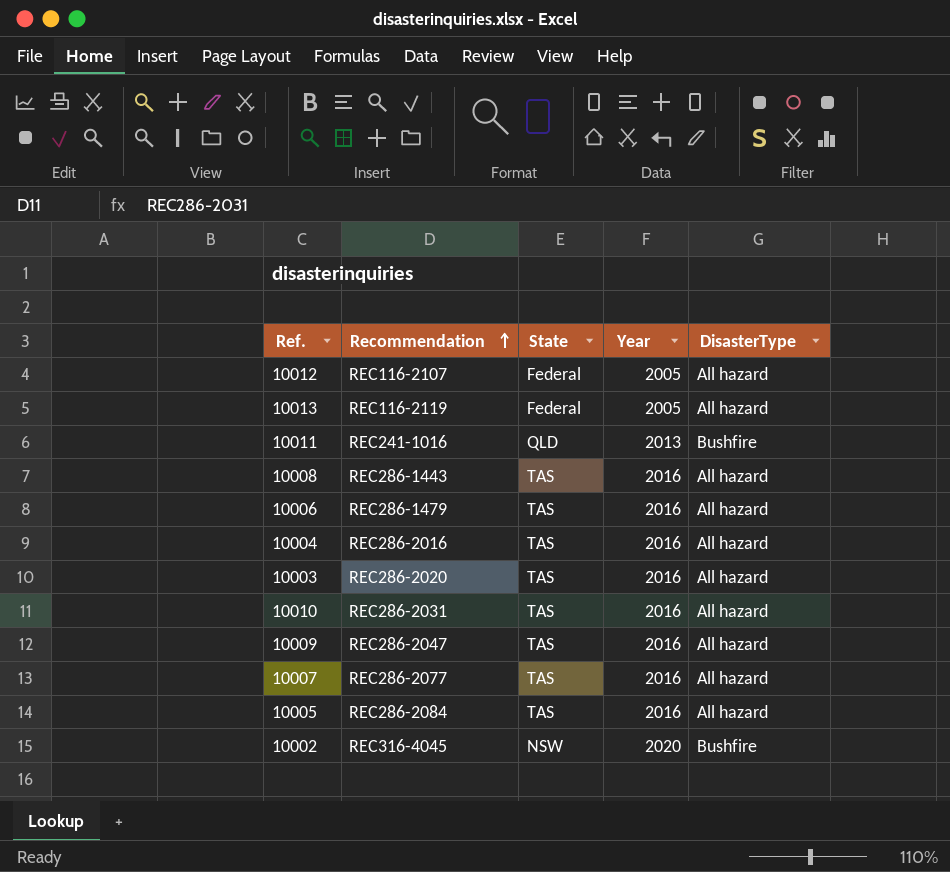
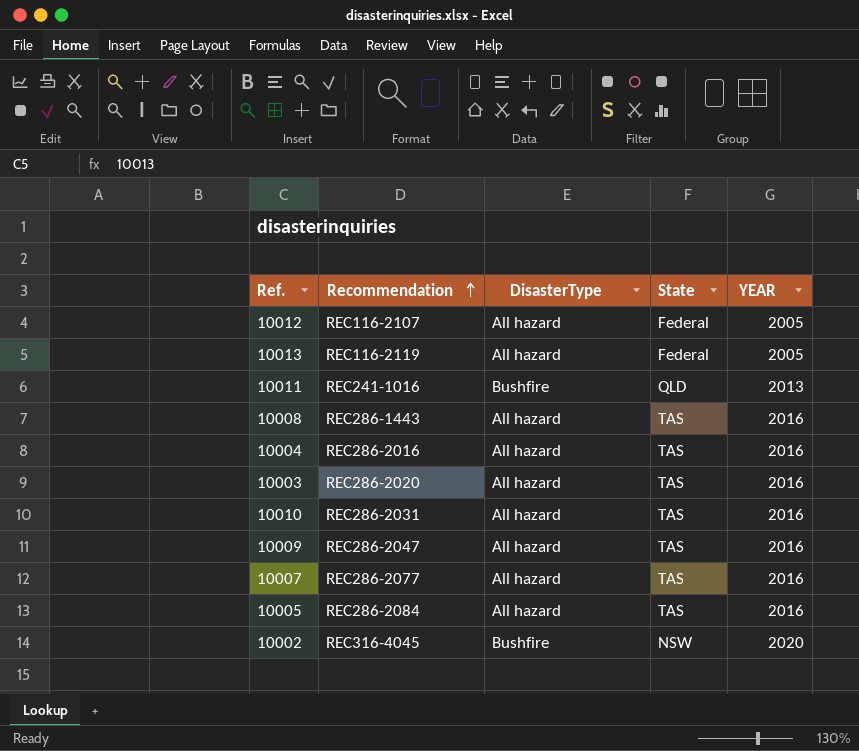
column DisasterType | position: 5 -> 3
column name: Year -> YEAR
row 10006: REC286-1479 | TAS | 2016 | All hazard -> none

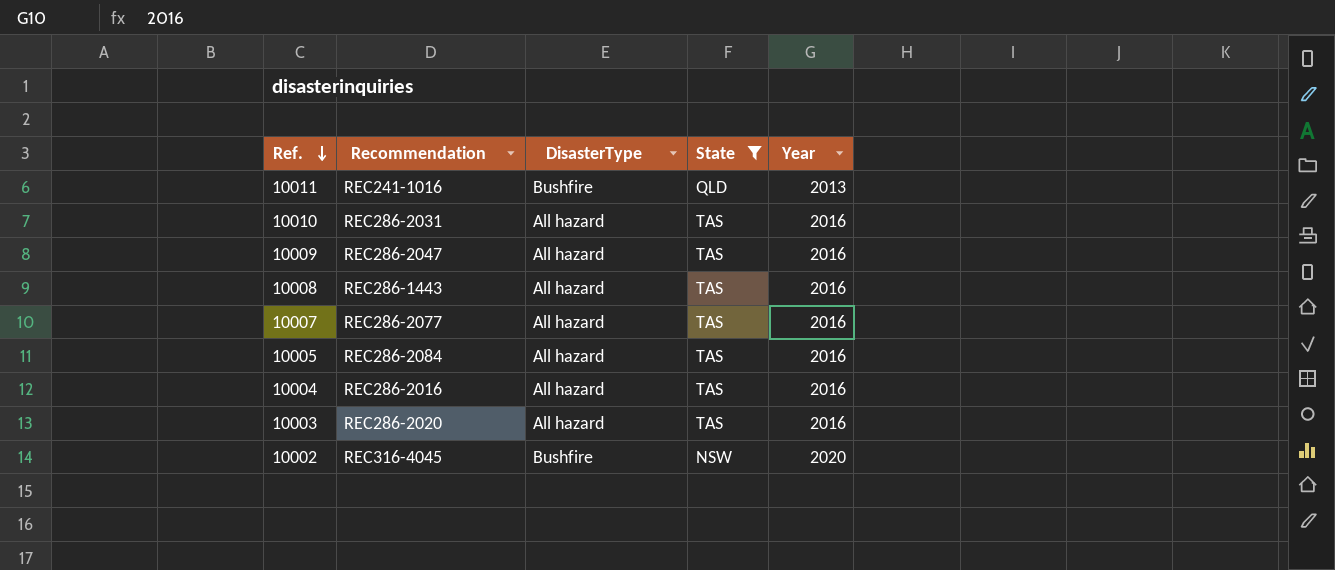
filter: none -> State != Federal
row order: Recommendation ascending -> Ref. descending
column name: YEAR -> Year

